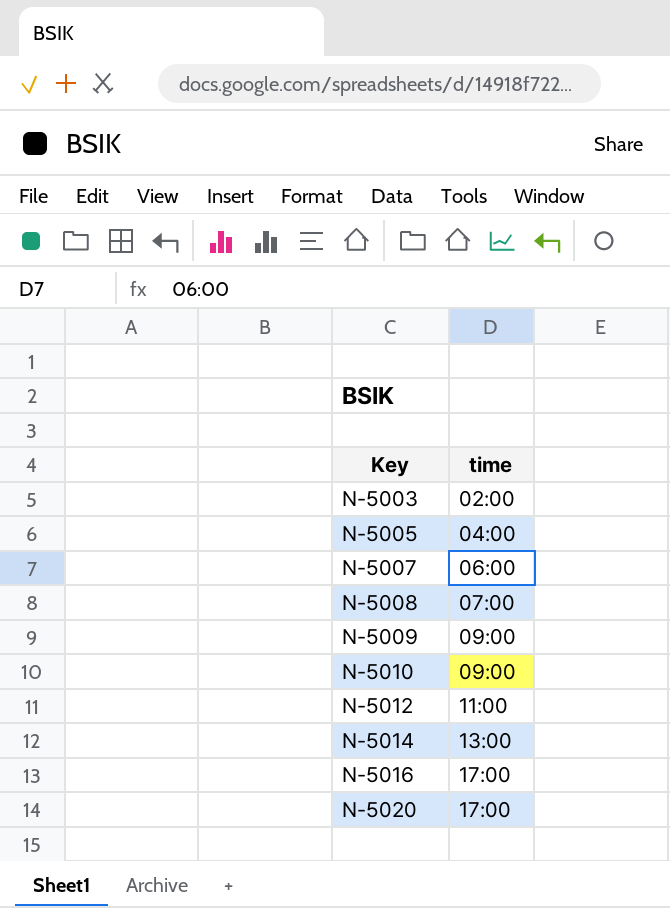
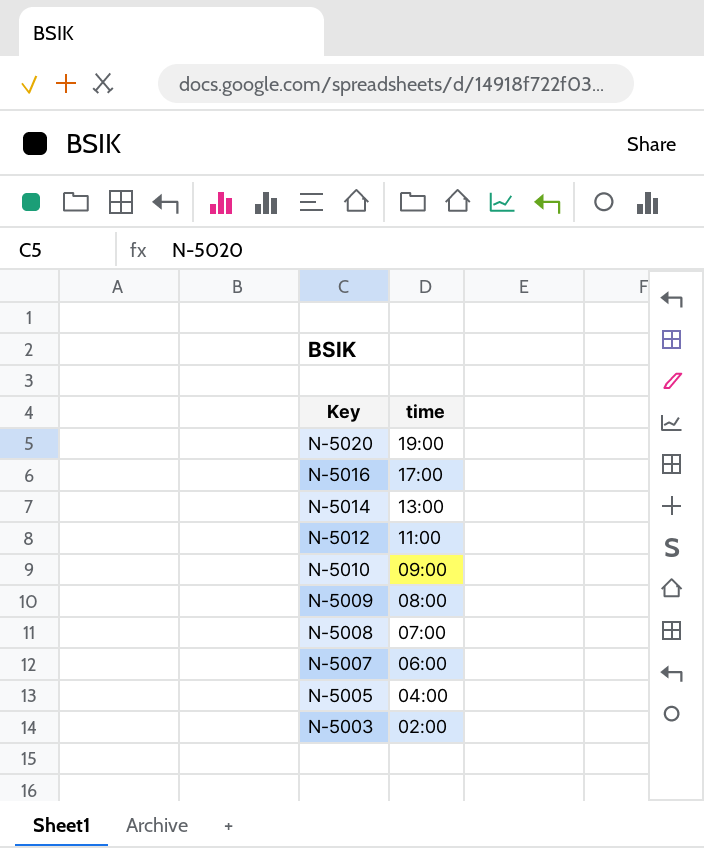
row order: Key ascending -> Key descending
N-5020 | time: 17:00 -> 19:00
N-5009 | time: 09:00 -> 08:00

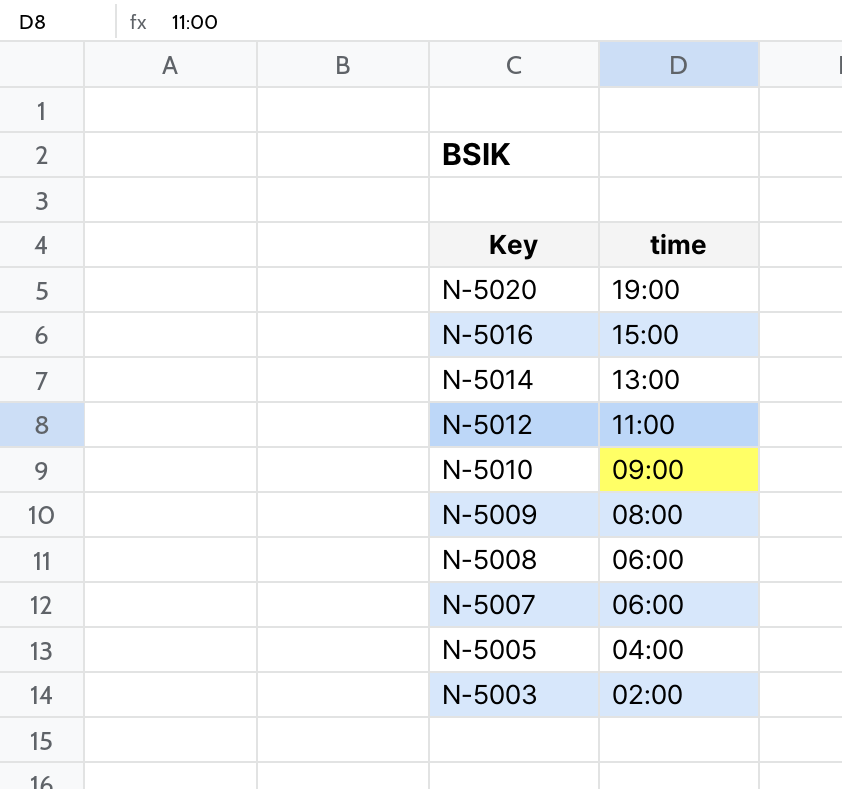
N-5016 | time: 17:00 -> 15:00
N-5008 | time: 07:00 -> 06:00

